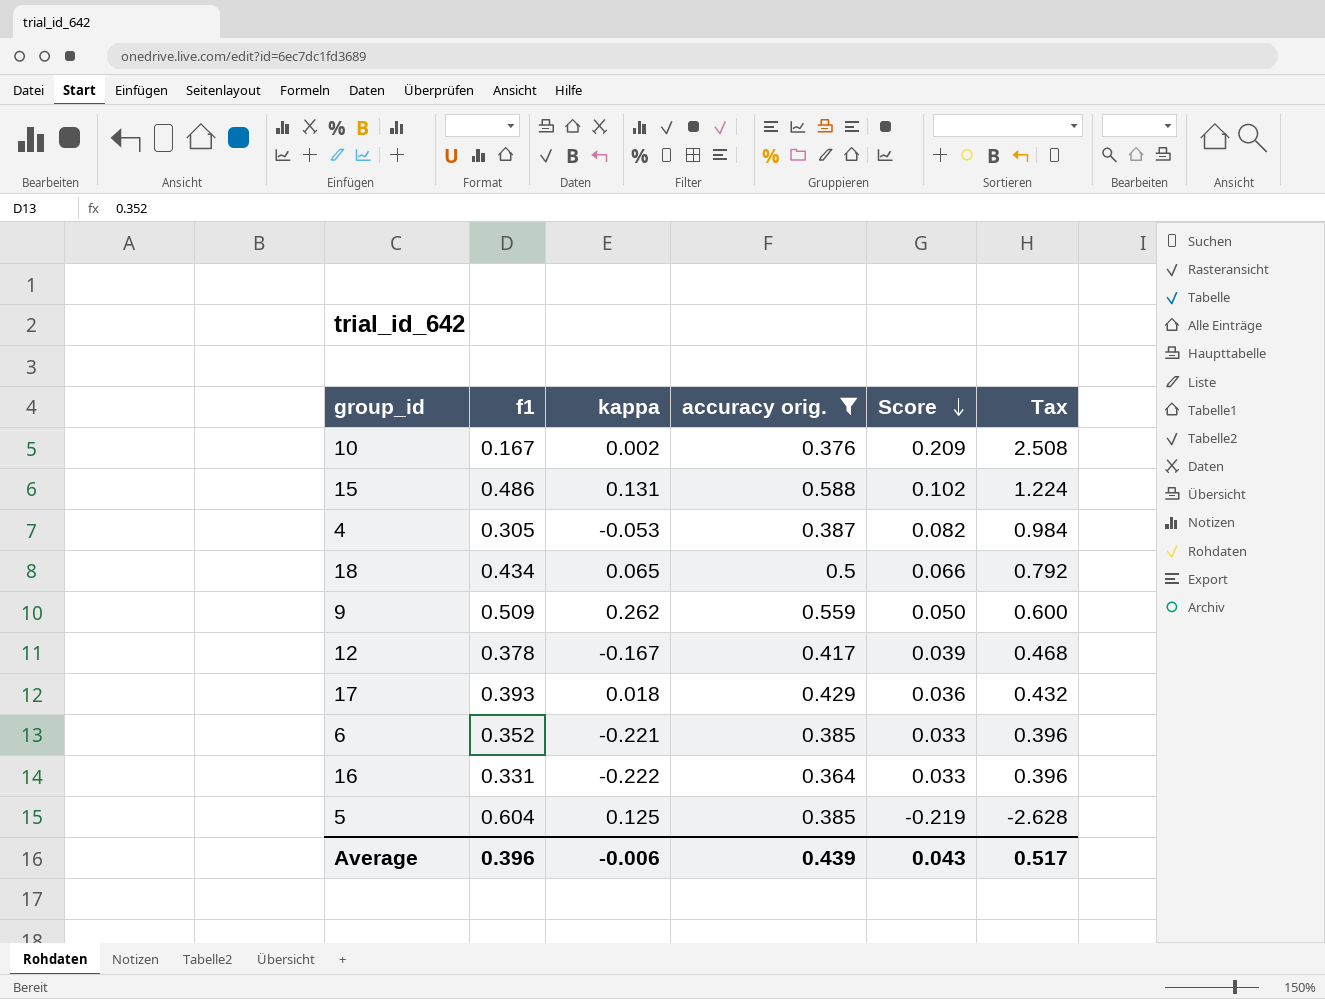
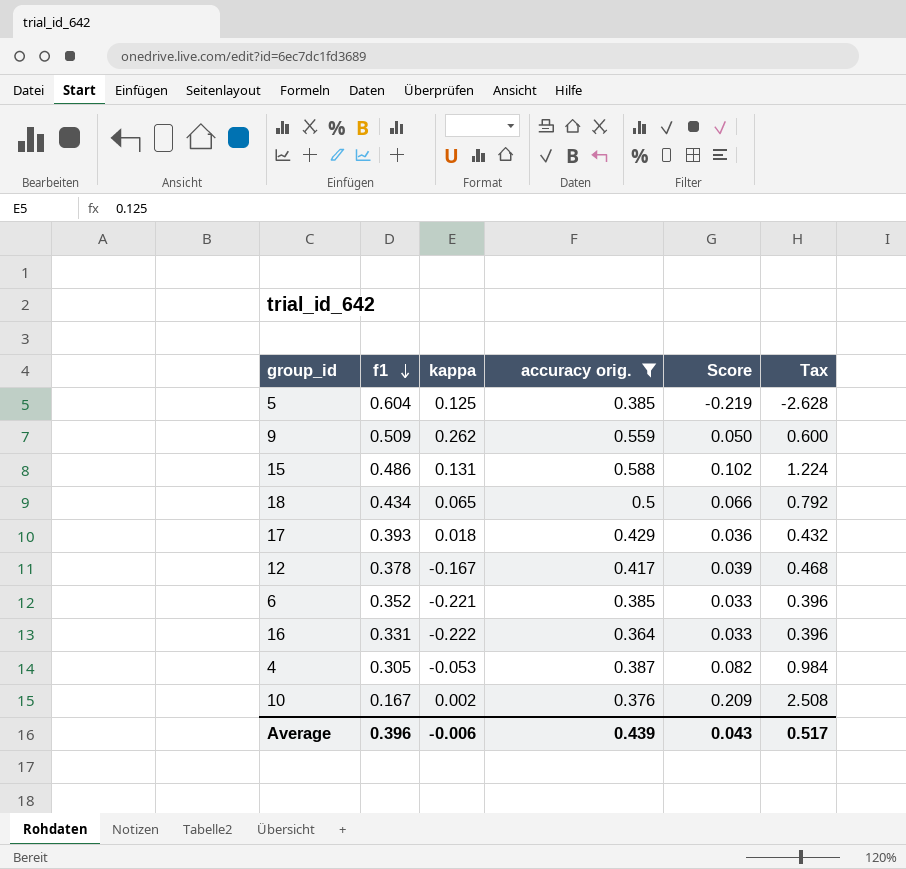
row order: Score descending -> f1 descending

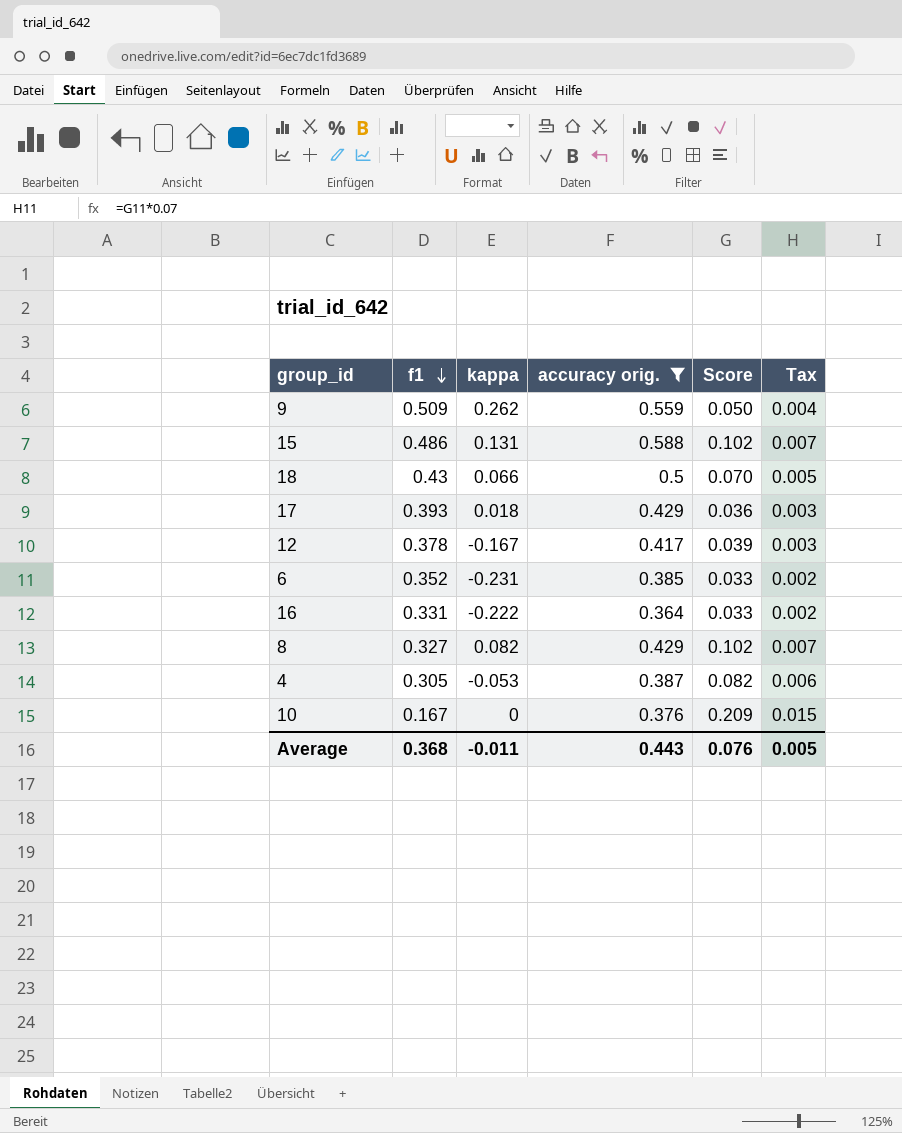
column Tax | formula: [Score] * 12 -> [Score] * 0.07
row 5: 0.604 | 0.125 | 0.385 | -0.219 | -2.628 -> none
18 | f1: 0.434 -> 0.43
18 | kappa: 0.065 -> 0.066
18 | Score: 0.066 -> 0.070
6 | kappa: -0.221 -> -0.231
row 8: none -> 0.327 | 0.082 | 0.429 | 0.102 | 0.007
10 | kappa: 0.002 -> 0
Average | f1: 0.396 -> 0.368
Average | kappa: -0.006 -> -0.011
Average | accuracy orig.: 0.439 -> 0.443
Average | Score: 0.043 -> 0.076
Average | Tax: 0.517 -> 0.005

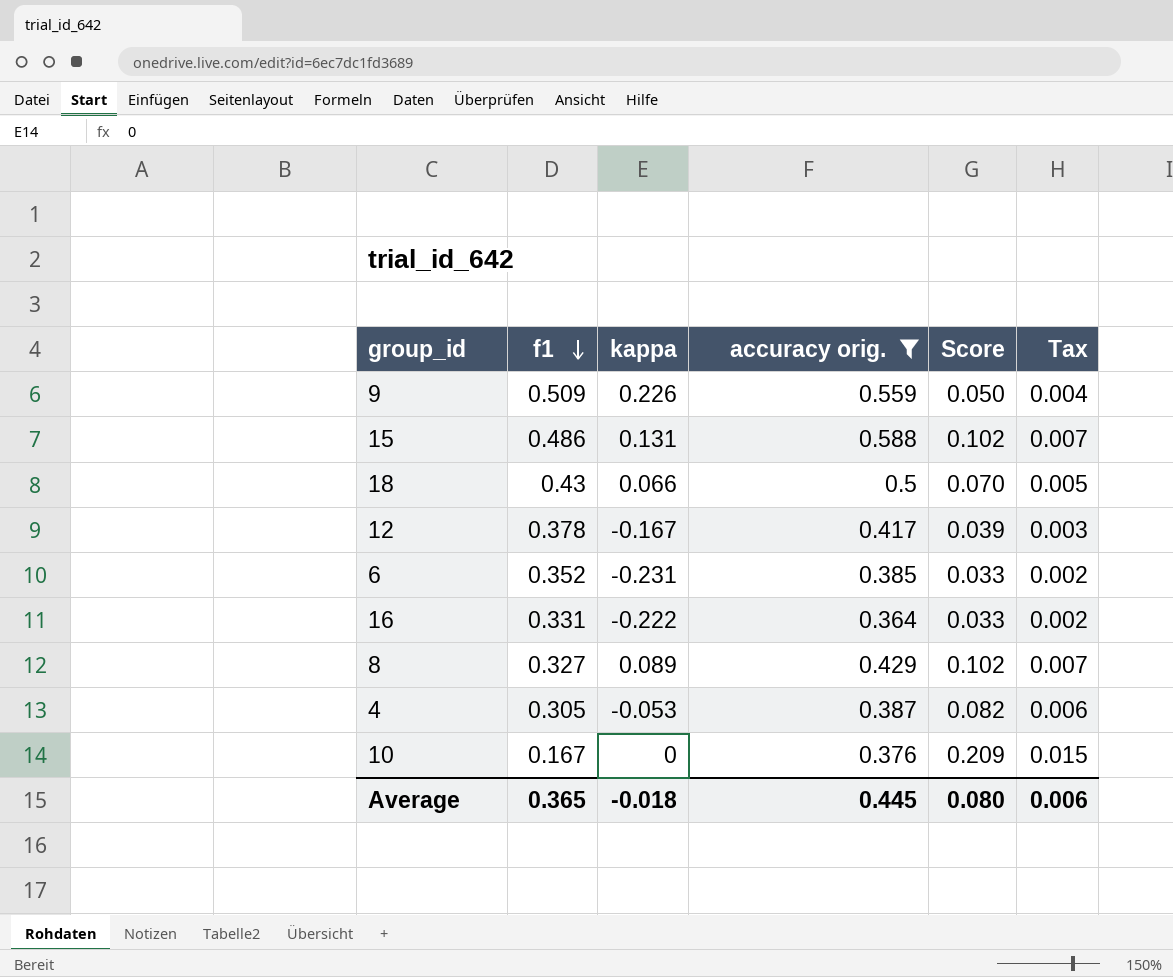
row 17: 0.393 | 0.018 | 0.429 | 0.036 | 0.003 -> none
9 | kappa: 0.262 -> 0.226
8 | kappa: 0.082 -> 0.089
Average | f1: 0.368 -> 0.365
Average | kappa: -0.011 -> -0.018
Average | accuracy orig.: 0.443 -> 0.445
Average | Score: 0.076 -> 0.080
Average | Tax: 0.005 -> 0.006

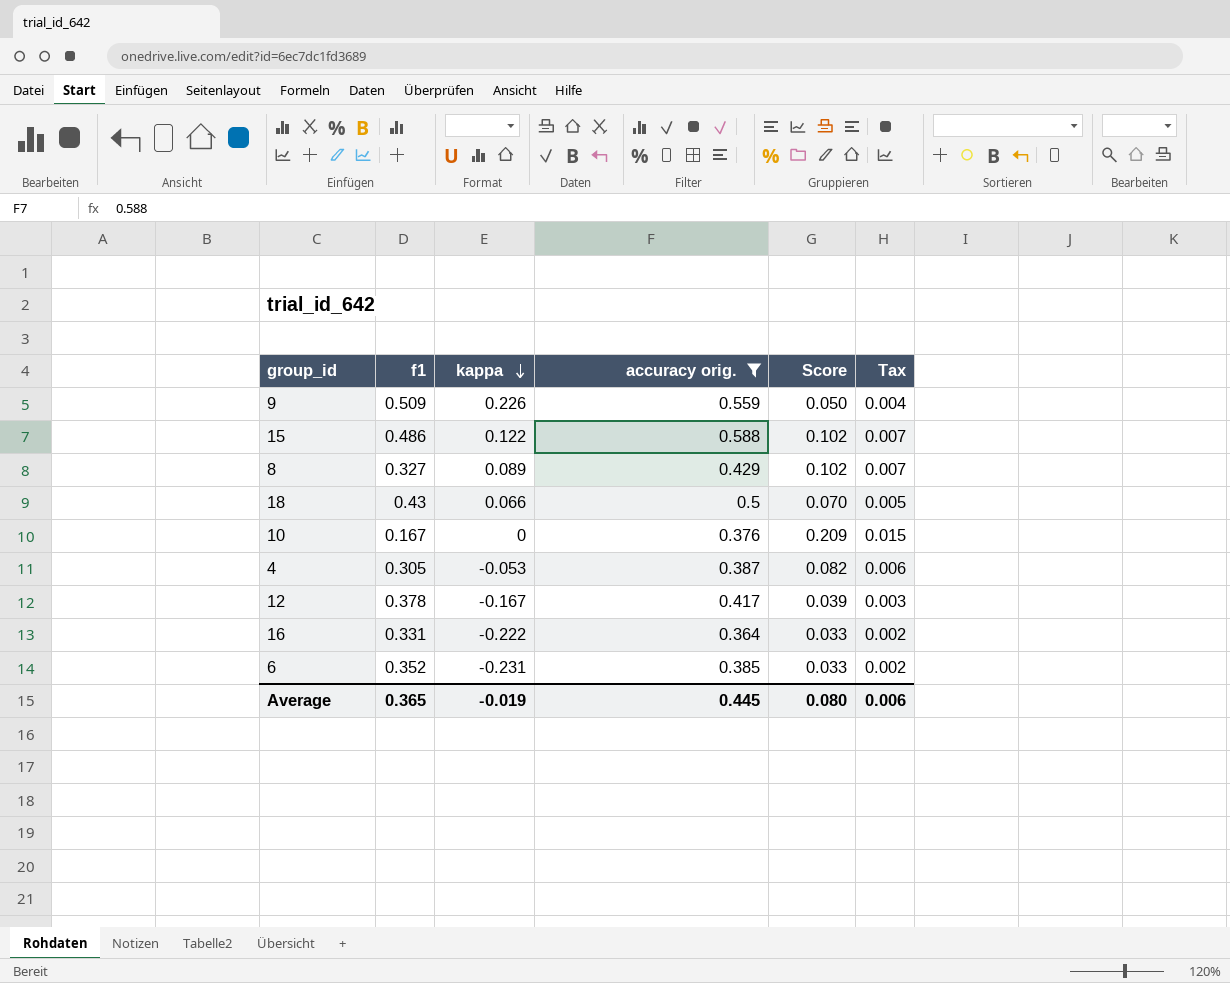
row order: f1 descending -> kappa descending
15 | kappa: 0.131 -> 0.122
Average | kappa: -0.018 -> -0.019

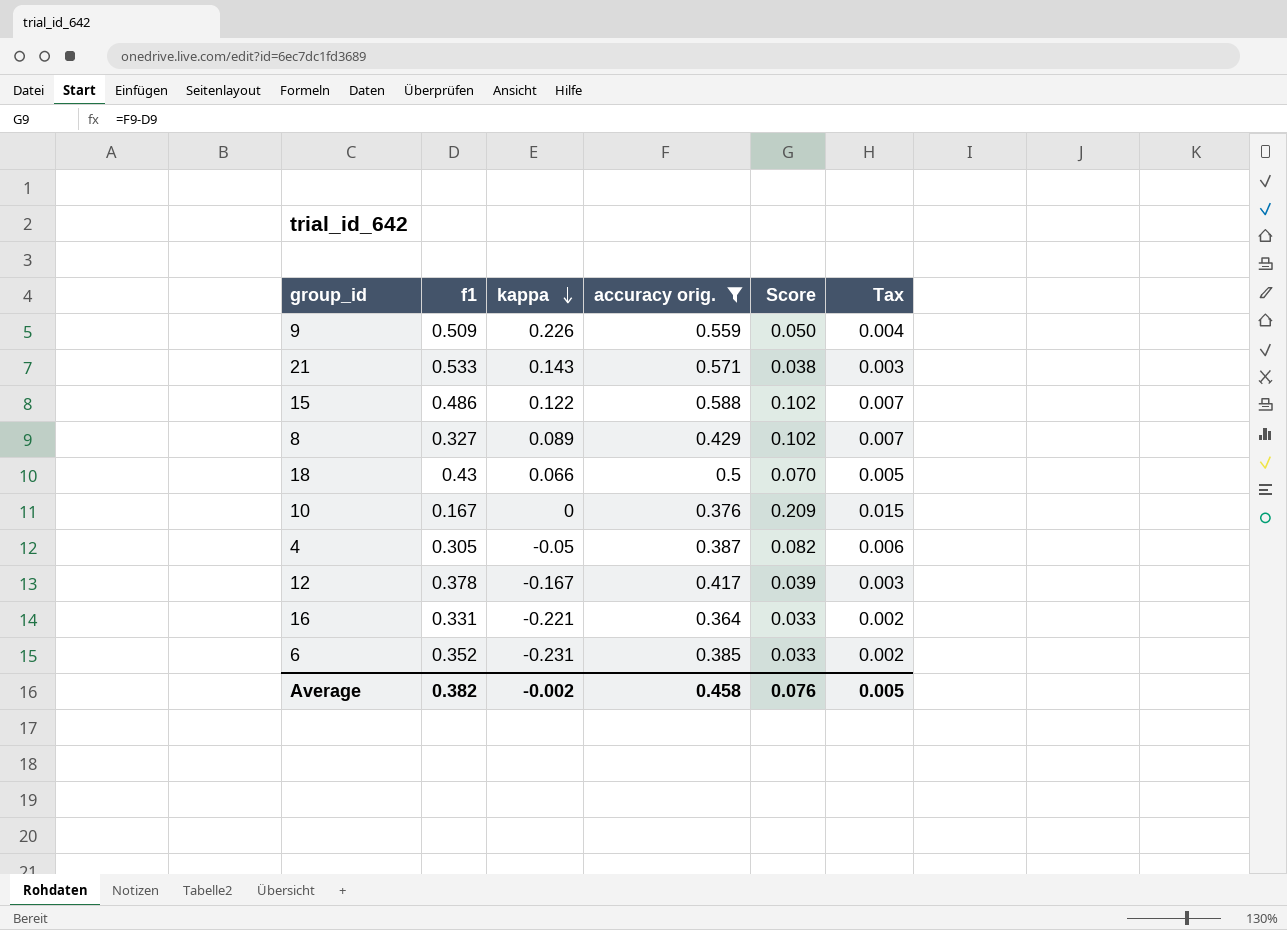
row 21: none -> 0.533 | 0.143 | 0.571 | 0.038 | 0.003
4 | kappa: -0.053 -> -0.05
16 | kappa: -0.222 -> -0.221
Average | f1: 0.365 -> 0.382
Average | kappa: -0.019 -> -0.002
Average | accuracy orig.: 0.445 -> 0.458
Average | Score: 0.080 -> 0.076
Average | Tax: 0.006 -> 0.005

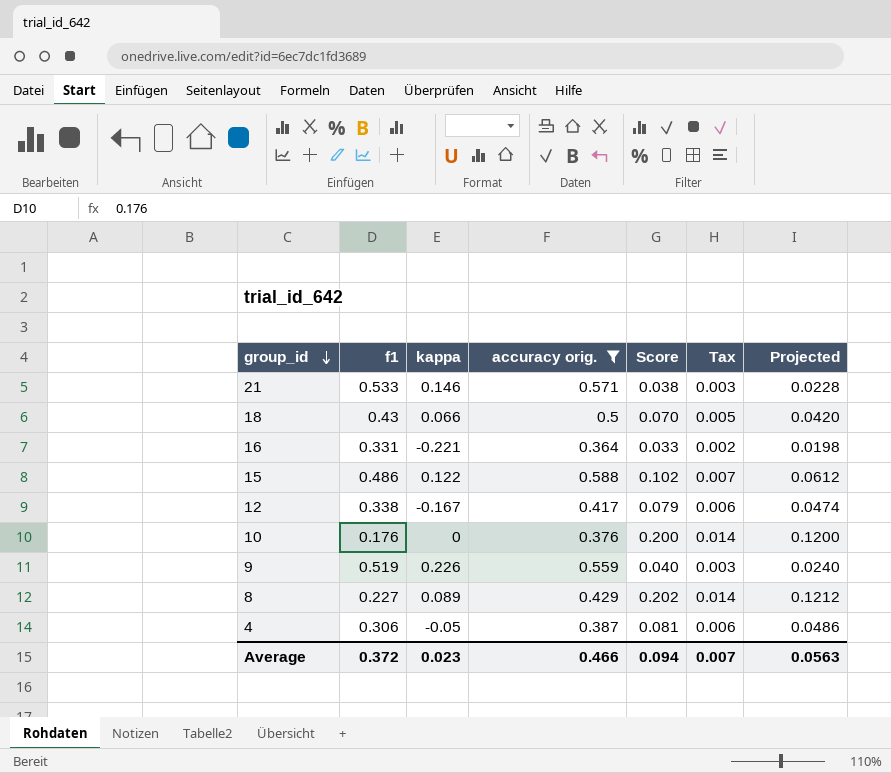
row order: kappa descending -> group_id descending
column Projected | formula: none -> [Score] * 0.6
row 6: 0.352 | -0.231 | 0.385 | 0.033 | 0.002 -> none
21 | kappa: 0.143 -> 0.146
12 | f1: 0.378 -> 0.338
12 | Score: 0.039 -> 0.079
12 | Tax: 0.003 -> 0.006
10 | f1: 0.167 -> 0.176
10 | Score: 0.209 -> 0.200
10 | Tax: 0.015 -> 0.014
9 | f1: 0.509 -> 0.519
9 | Score: 0.050 -> 0.040
9 | Tax: 0.004 -> 0.003
8 | f1: 0.327 -> 0.227
8 | Score: 0.102 -> 0.202
8 | Tax: 0.007 -> 0.014
4 | f1: 0.305 -> 0.306
4 | Score: 0.082 -> 0.081
Average | f1: 0.382 -> 0.372
Average | kappa: -0.002 -> 0.023
Average | accuracy orig.: 0.458 -> 0.466
Average | Score: 0.076 -> 0.094
Average | Tax: 0.005 -> 0.007

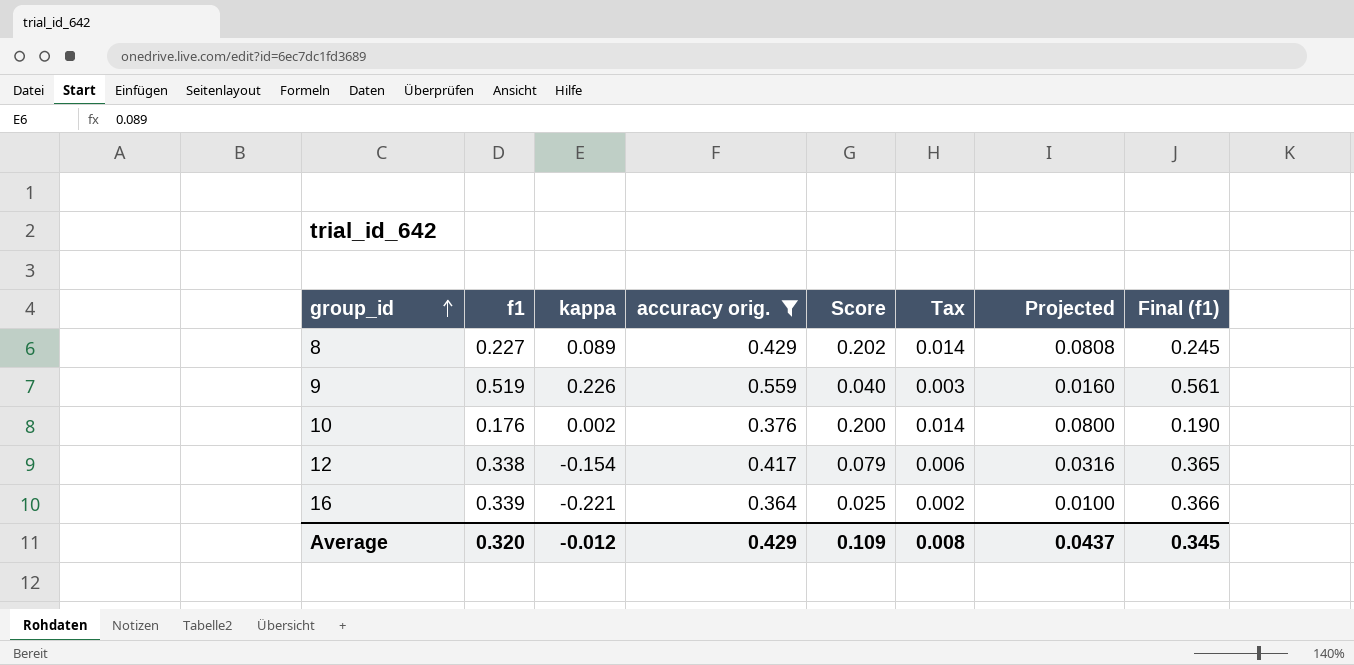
row order: group_id descending -> group_id ascending
column Projected | formula: [Score] * 0.6 -> [Score] * 0.4
column Final (f1) | formula: none -> [f1] * 1.08
row 21: 0.533 | 0.146 | 0.571 | 0.038 | 0.003 | 0.0228 -> none
row 18: 0.43 | 0.066 | 0.5 | 0.070 | 0.005 | 0.0420 -> none
row 15: 0.486 | 0.122 | 0.588 | 0.102 | 0.007 | 0.0612 -> none
row 4: 0.306 | -0.05 | 0.387 | 0.081 | 0.006 | 0.0486 -> none
10 | kappa: 0 -> 0.002
12 | kappa: -0.167 -> -0.154
16 | f1: 0.331 -> 0.339
16 | Score: 0.033 -> 0.025
Average | f1: 0.372 -> 0.320
Average | kappa: 0.023 -> -0.012
Average | accuracy orig.: 0.466 -> 0.429
Average | Score: 0.094 -> 0.109
Average | Tax: 0.007 -> 0.008
Average | Projected: 0.0563 -> 0.0437

